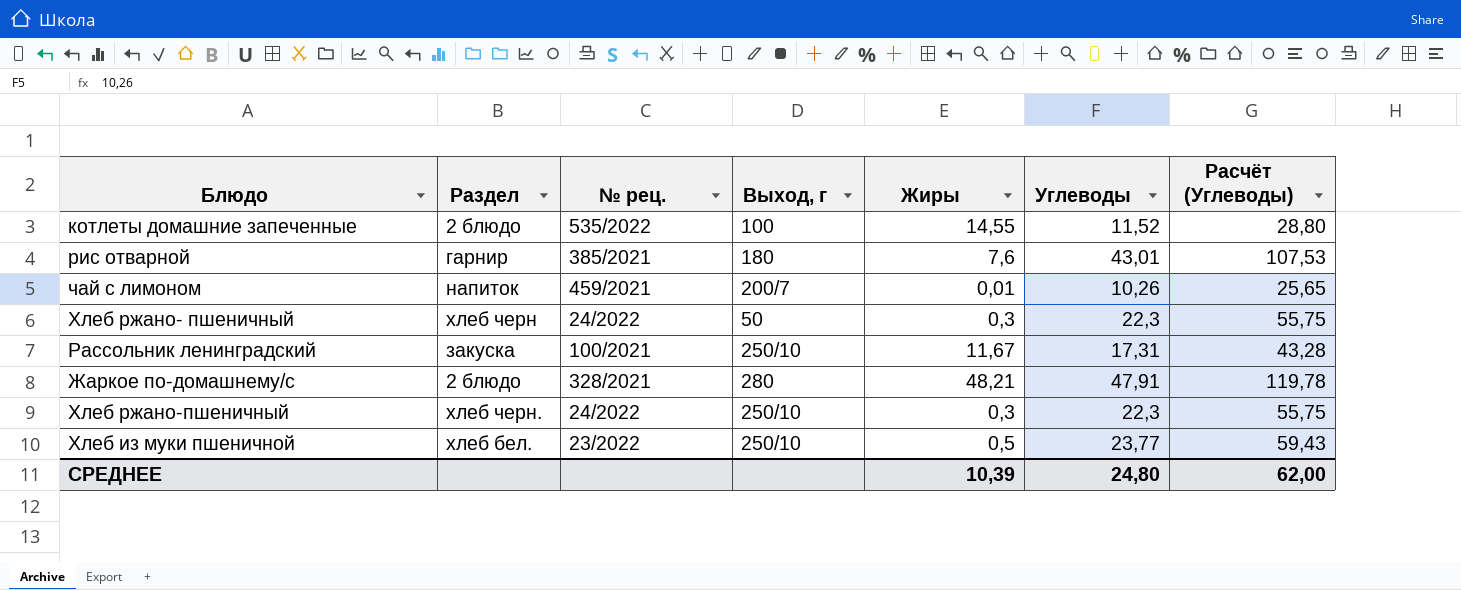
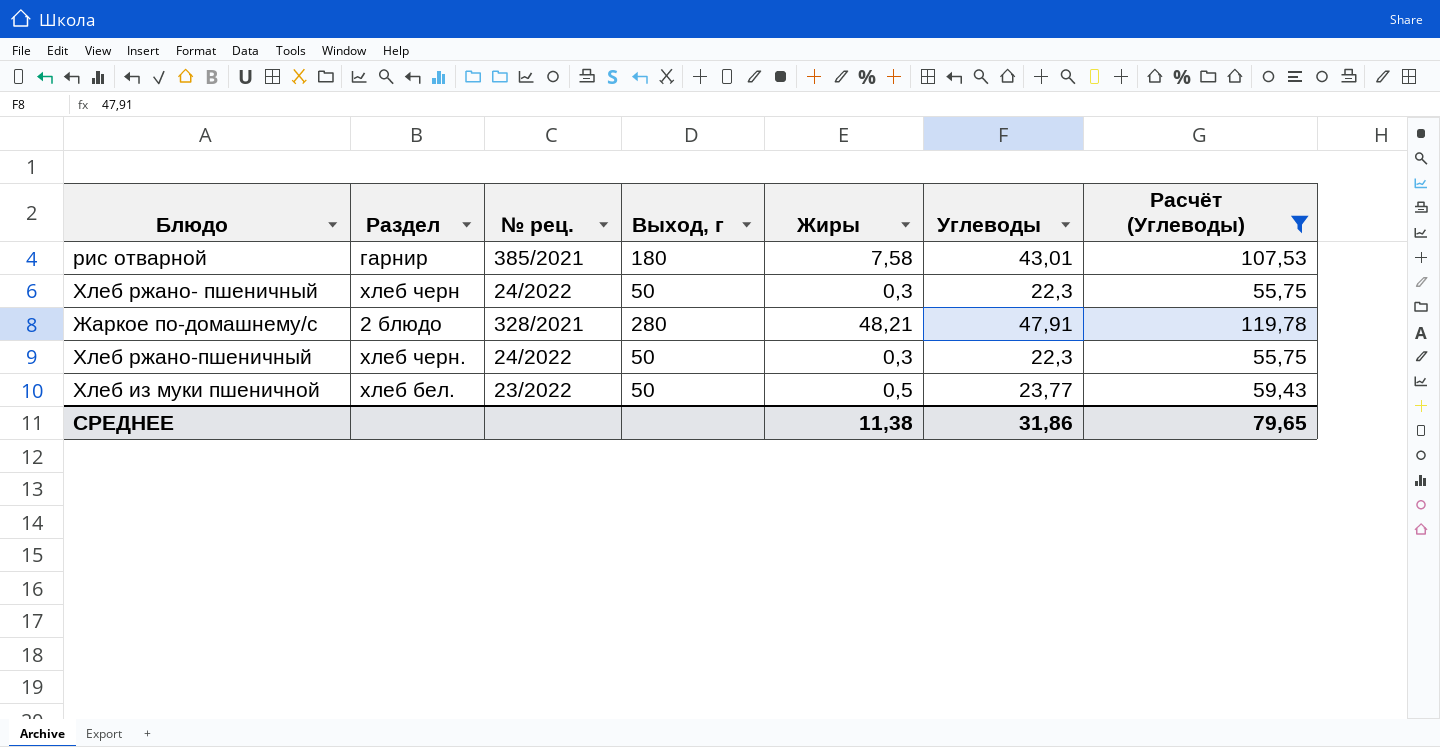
filter: none -> Расчёт (Углеводы) >= 55,75
рис отварной | Жиры: 7,6 -> 7,58
Хлеб ржано-пшеничный | Выход, г: 250/10 -> 50
Хлеб из муки пшеничной | Выход, г: 250/10 -> 50
СРЕДНЕЕ | Жиры: 10,39 -> 11,38
СРЕДНЕЕ | Углеводы: 24,80 -> 31,86
СРЕДНЕЕ | Расчёт (Углеводы): 62,00 -> 79,65

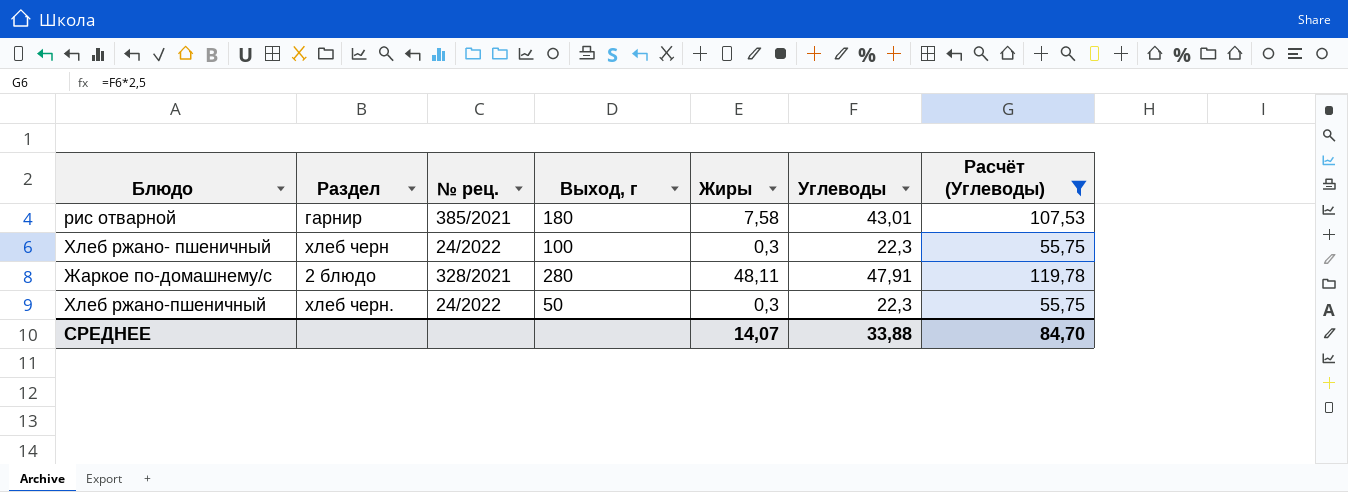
row Хлеб из муки пшеничной: хлеб бел. | 23/2022 | 50 | 0,5 | 23,77 | 59,43 -> none
Хлеб ржано- пшеничный | Выход, г: 50 -> 100
Жаркое по-домашнему/с | Жиры: 48,21 -> 48,11
СРЕДНЕЕ | Жиры: 11,38 -> 14,07
СРЕДНЕЕ | Углеводы: 31,86 -> 33,88
СРЕДНЕЕ | Расчёт (Углеводы): 79,65 -> 84,70

